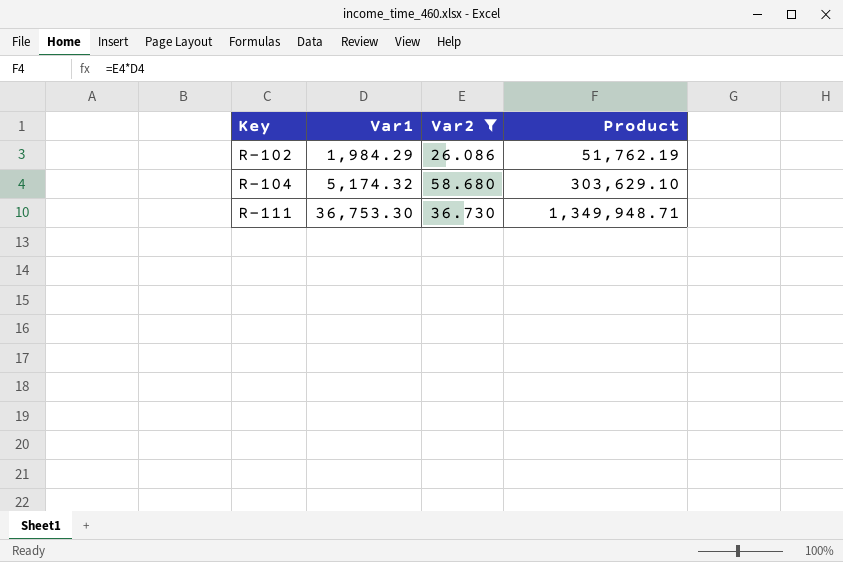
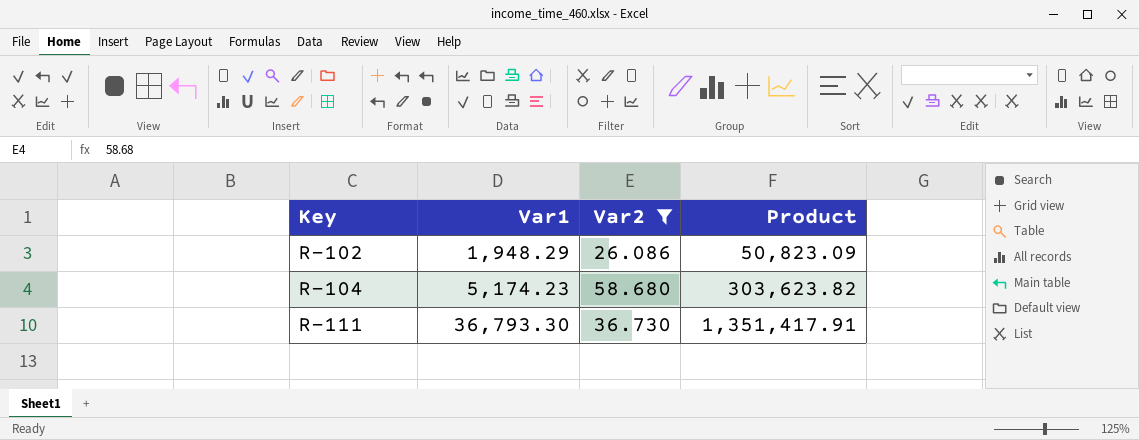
R-102 | Var1: 1,984.29 -> 1,948.29
R-102 | Product: 51,762.19 -> 50,823.09
R-104 | Var1: 5,174.32 -> 5,174.23
R-104 | Product: 303,629.10 -> 303,623.82
R-111 | Var1: 36,753.30 -> 36,793.30
R-111 | Product: 1,349,948.71 -> 1,351,417.91

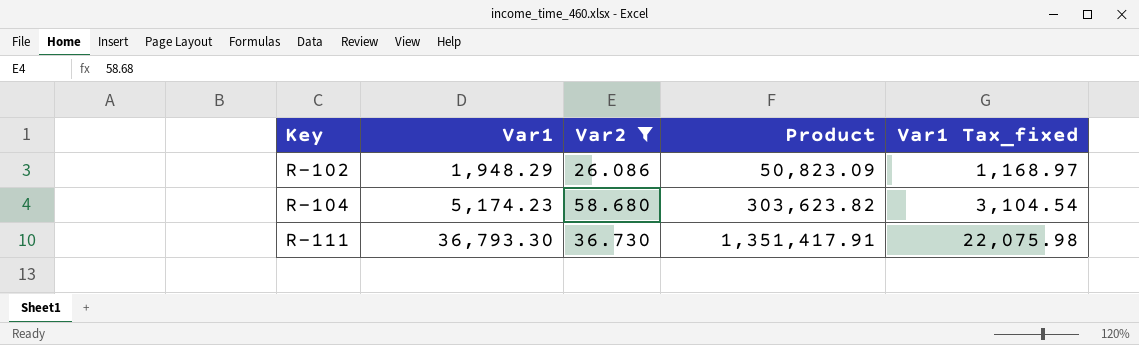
column Var1 Tax_fixed | formula: none -> [Var1] * 0.6

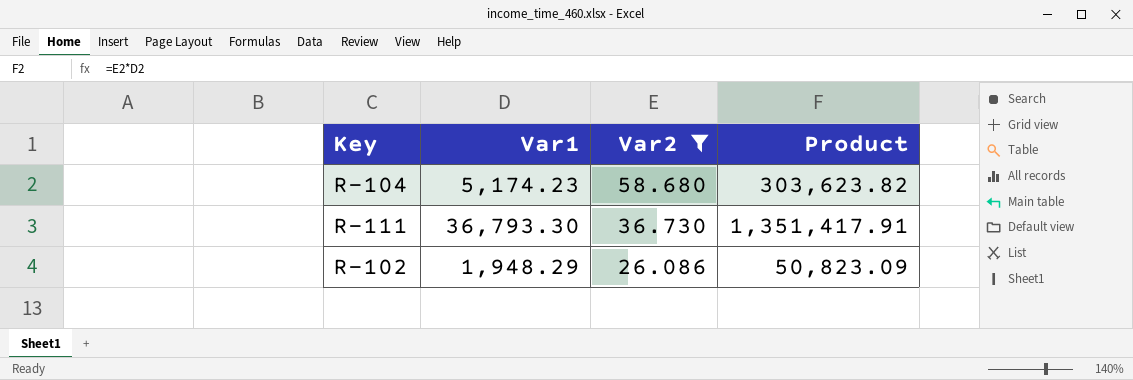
row order: Key ascending -> Var2 descending
column Var1 Tax_fixed | formula: [Var1] * 0.6 -> none

